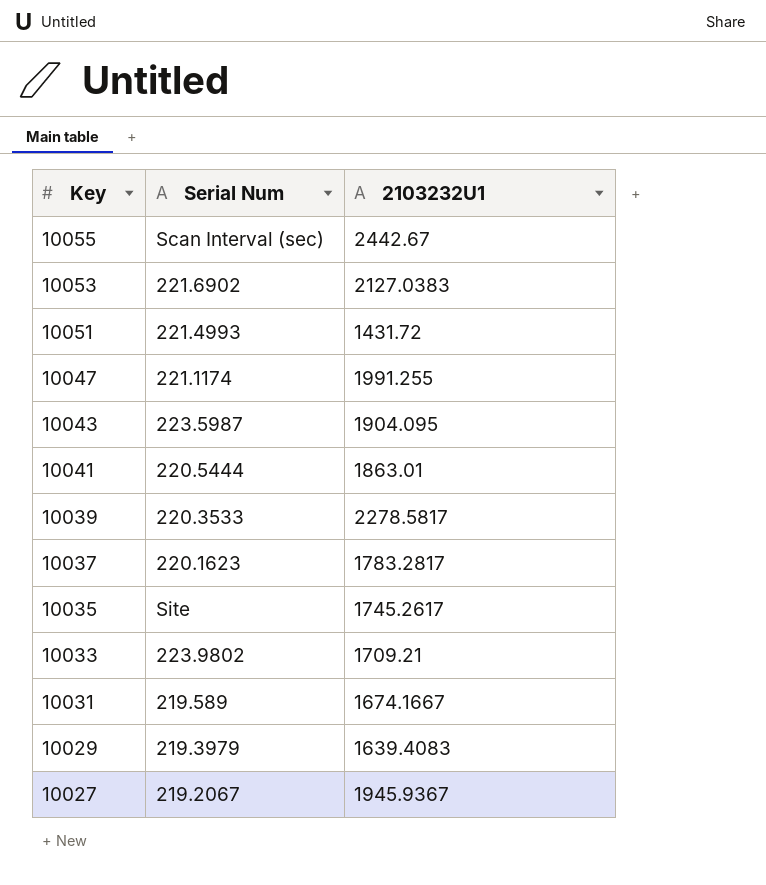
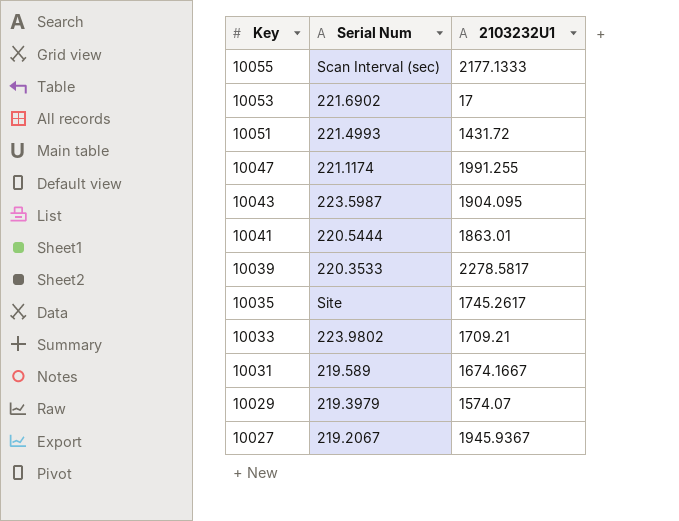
row 10037: 220.1623 | 1783.2817 -> none
10055 | 2103232U1: 2442.67 -> 2177.1333
10053 | 2103232U1: 2127.0383 -> 17
10029 | 2103232U1: 1639.4083 -> 1574.07

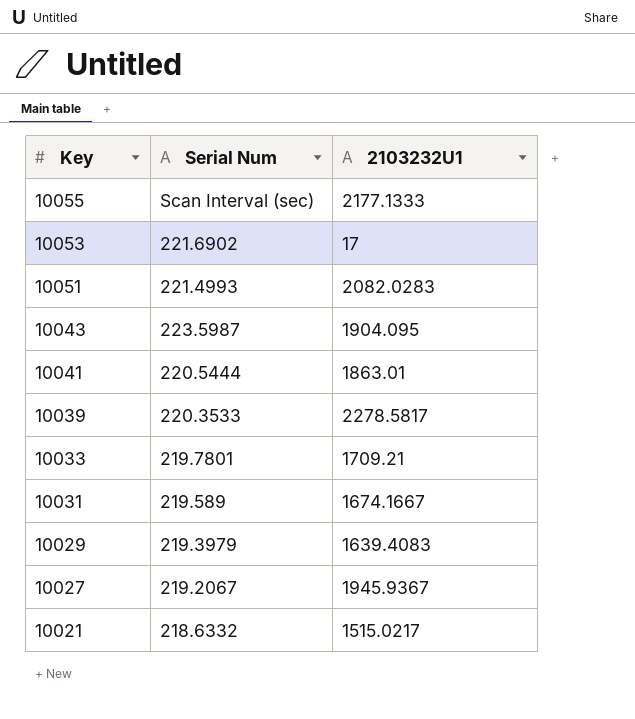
row 10047: 221.1174 | 1991.255 -> none
row 10035: Site | 1745.2617 -> none
10051 | 2103232U1: 1431.72 -> 2082.0283
10033 | Serial Num: 223.9802 -> 219.7801
10029 | 2103232U1: 1574.07 -> 1639.4083
row 10021: none -> 218.6332 | 1515.0217

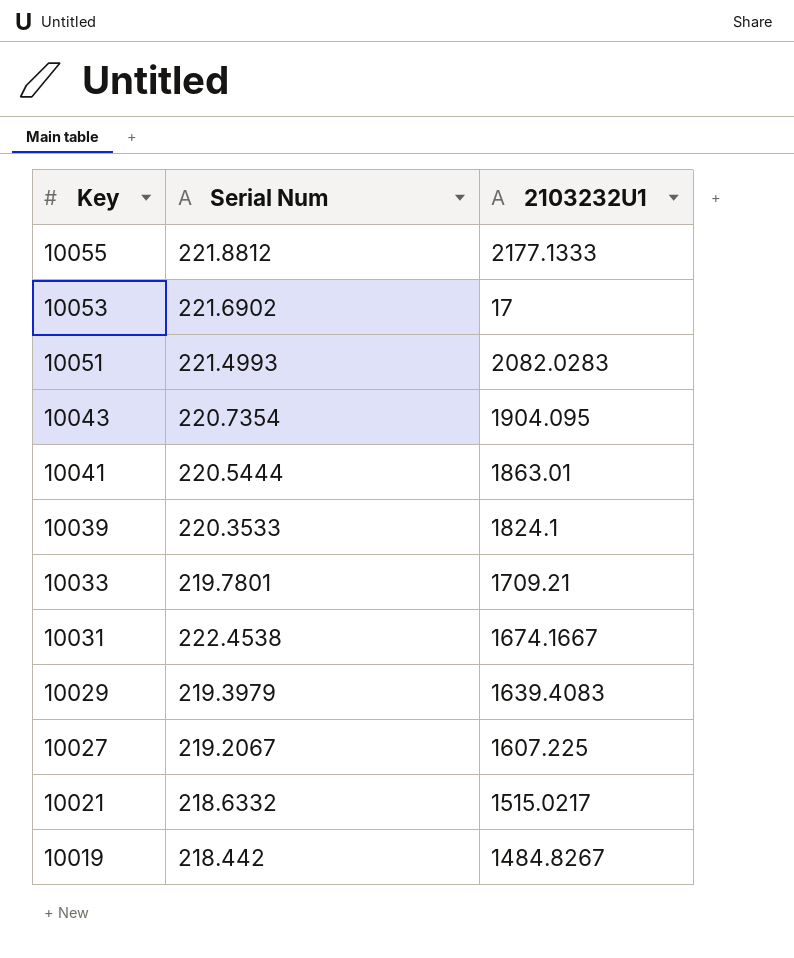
10055 | Serial Num: Scan Interval (sec) -> 221.8812
10043 | Serial Num: 223.5987 -> 220.7354
10039 | 2103232U1: 2278.5817 -> 1824.1
10031 | Serial Num: 219.589 -> 222.4538
10027 | 2103232U1: 1945.9367 -> 1607.225
row 10019: none -> 218.442 | 1484.8267

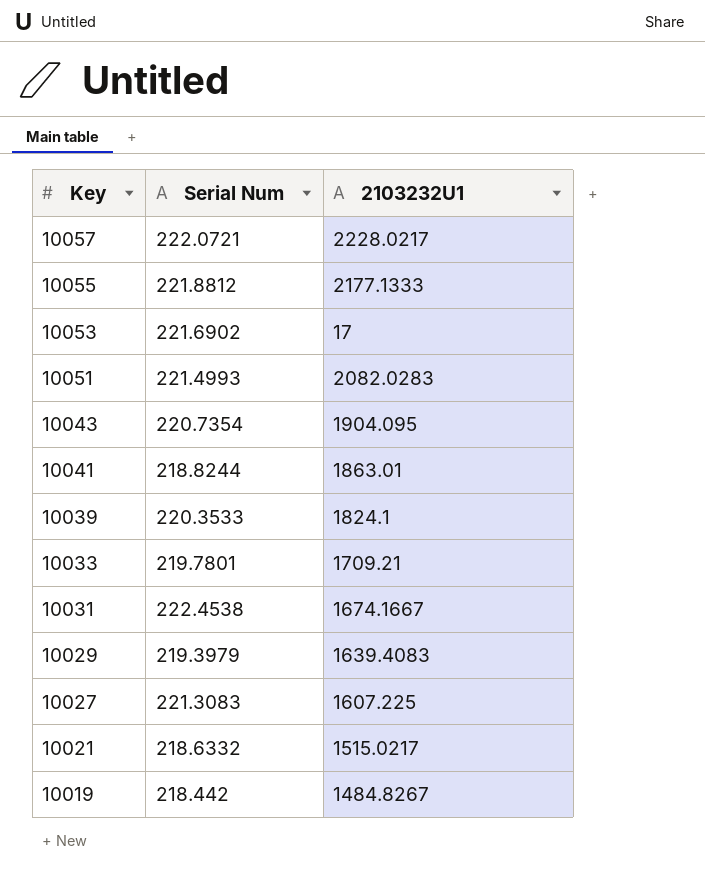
row 10057: none -> 222.0721 | 2228.0217
10041 | Serial Num: 220.5444 -> 218.8244
10027 | Serial Num: 219.2067 -> 221.3083

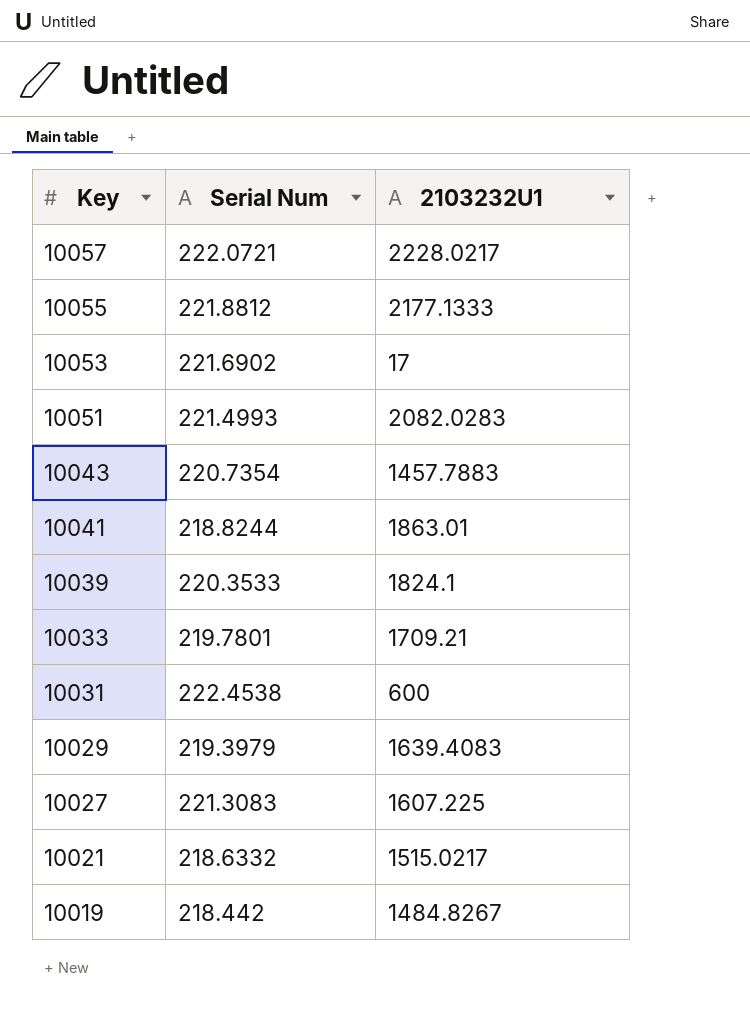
10043 | 2103232U1: 1904.095 -> 1457.7883
10031 | 2103232U1: 1674.1667 -> 600

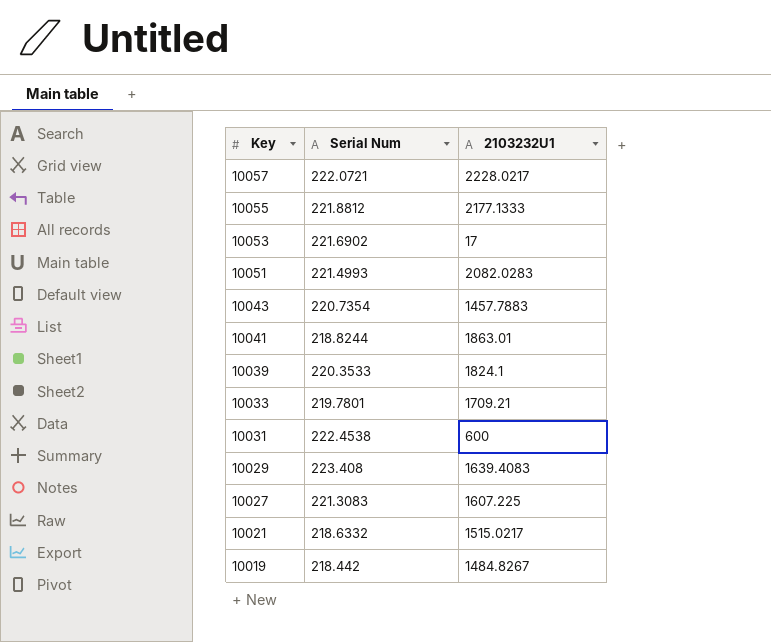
10029 | Serial Num: 219.3979 -> 223.408

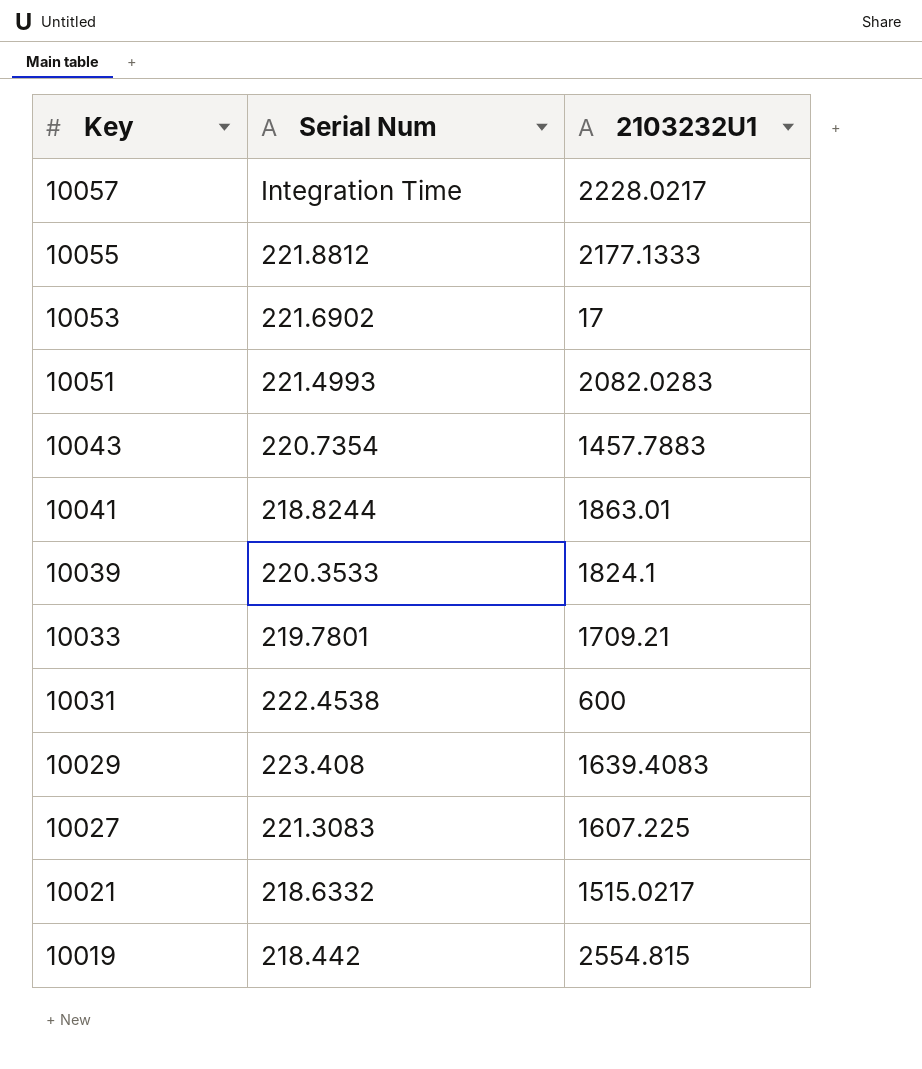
10057 | Serial Num: 222.0721 -> Integration Time
10019 | 2103232U1: 1484.8267 -> 2554.815

